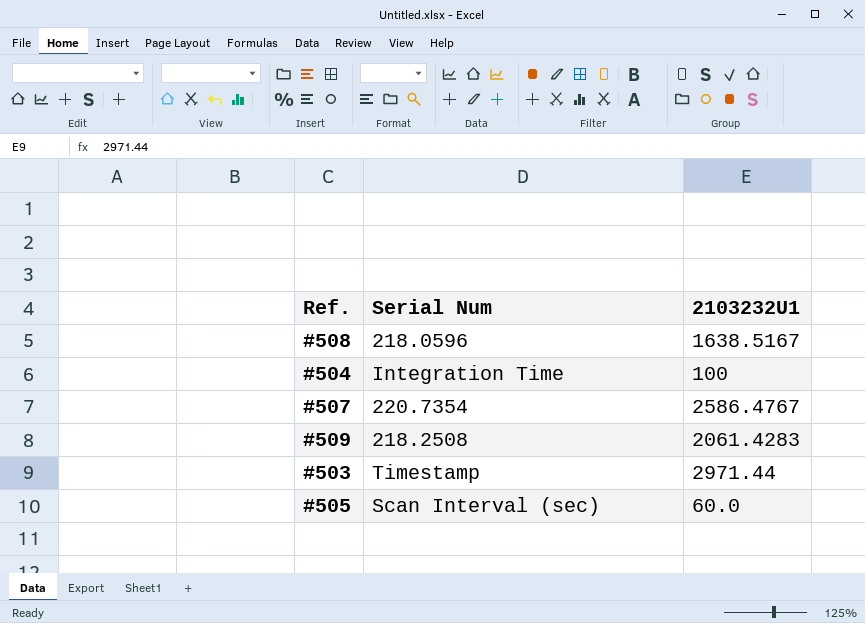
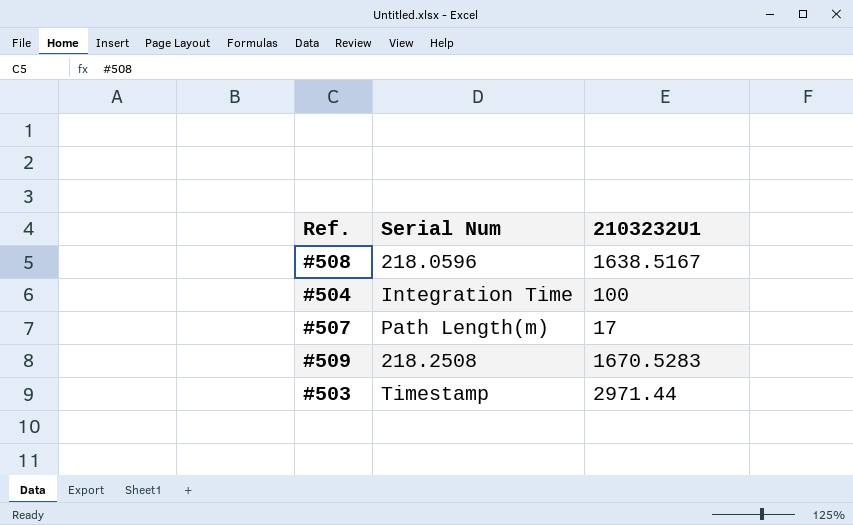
row #505: Scan Interval (sec) | 60.0 -> none
#507 | Serial Num: 220.7354 -> Path Length(m)
#507 | 2103232U1: 2586.4767 -> 17
#509 | 2103232U1: 2061.4283 -> 1670.5283

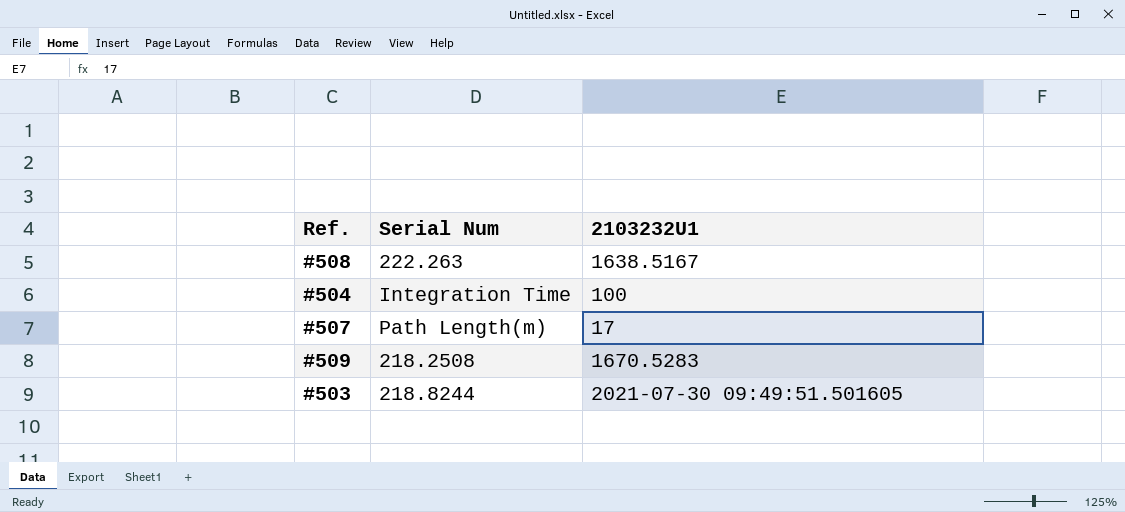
#508 | Serial Num: 218.0596 -> 222.263
#503 | Serial Num: Timestamp -> 218.8244
#503 | 2103232U1: 2971.44 -> 2021-07-30 09:49:51.501605

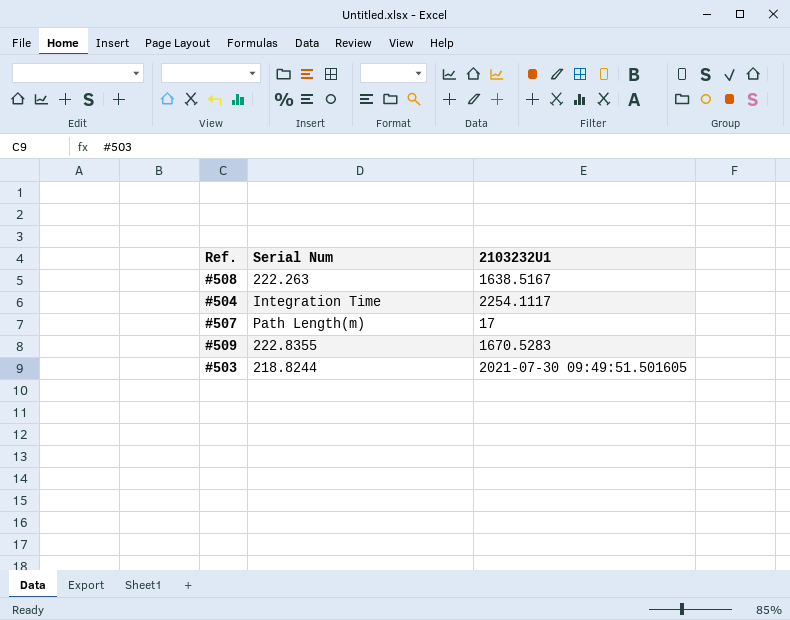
#504 | 2103232U1: 100 -> 2254.1117
#509 | Serial Num: 218.2508 -> 222.8355

